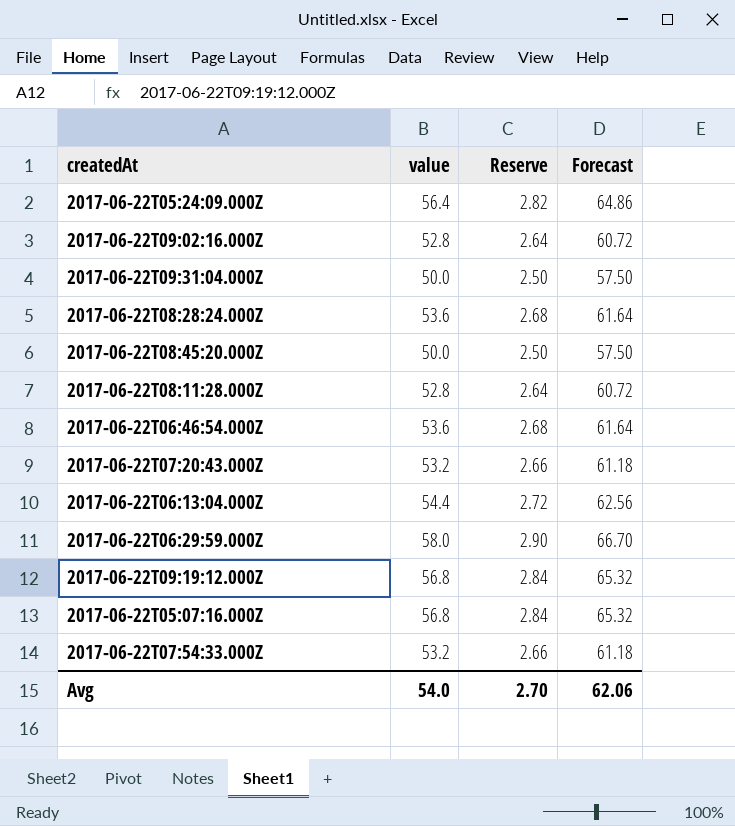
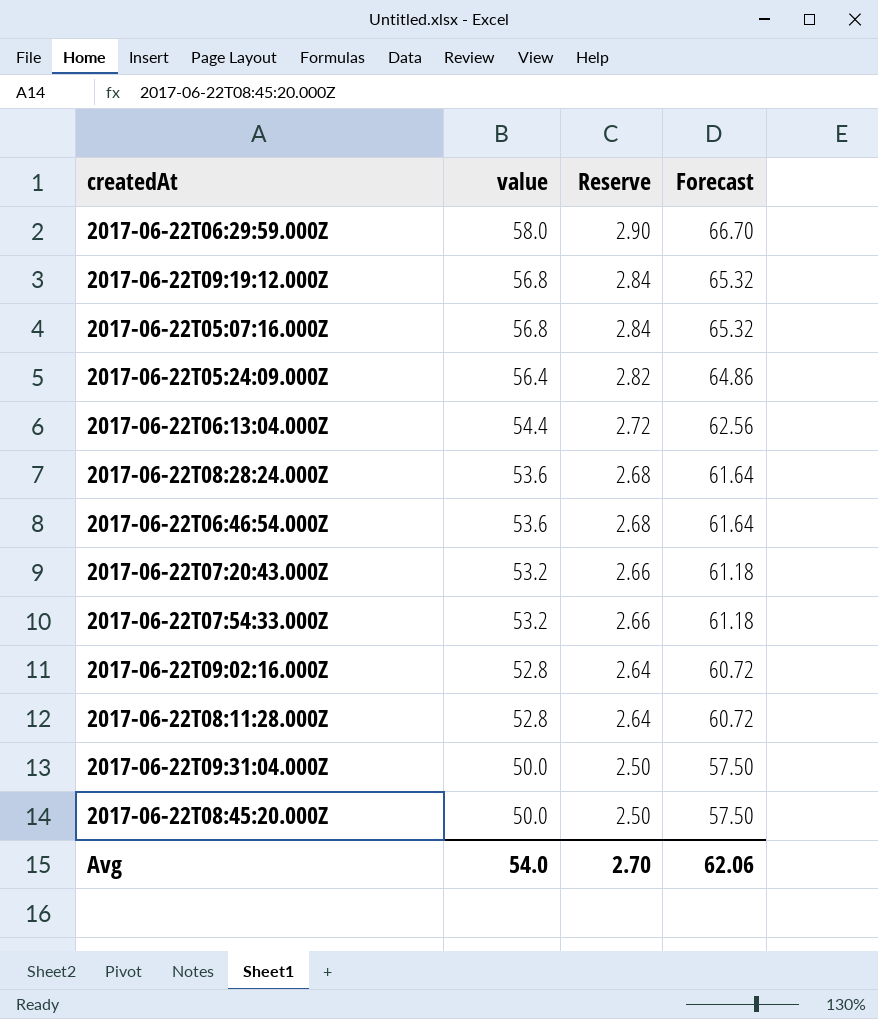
row order: none -> value descending

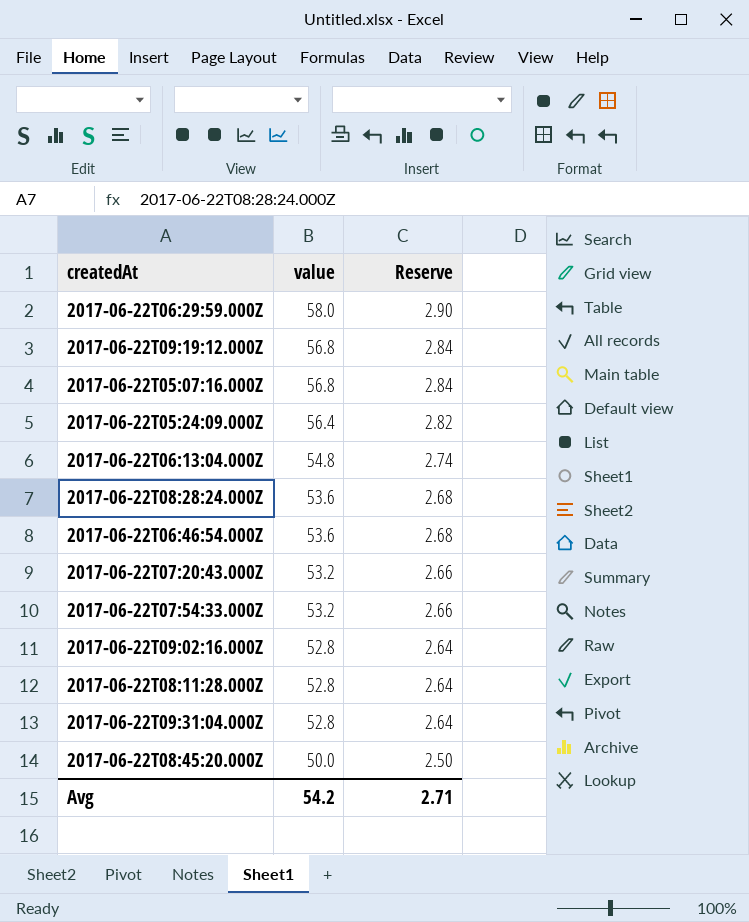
column Forecast | formula: [value] * 1.15 -> none
2017-06-22T06:13:04.000Z | value: 54.4 -> 54.8
2017-06-22T06:13:04.000Z | Reserve: 2.72 -> 2.74
2017-06-22T09:31:04.000Z | value: 50.0 -> 52.8
2017-06-22T09:31:04.000Z | Reserve: 2.50 -> 2.64
Avg | value: 54.0 -> 54.2
Avg | Reserve: 2.70 -> 2.71

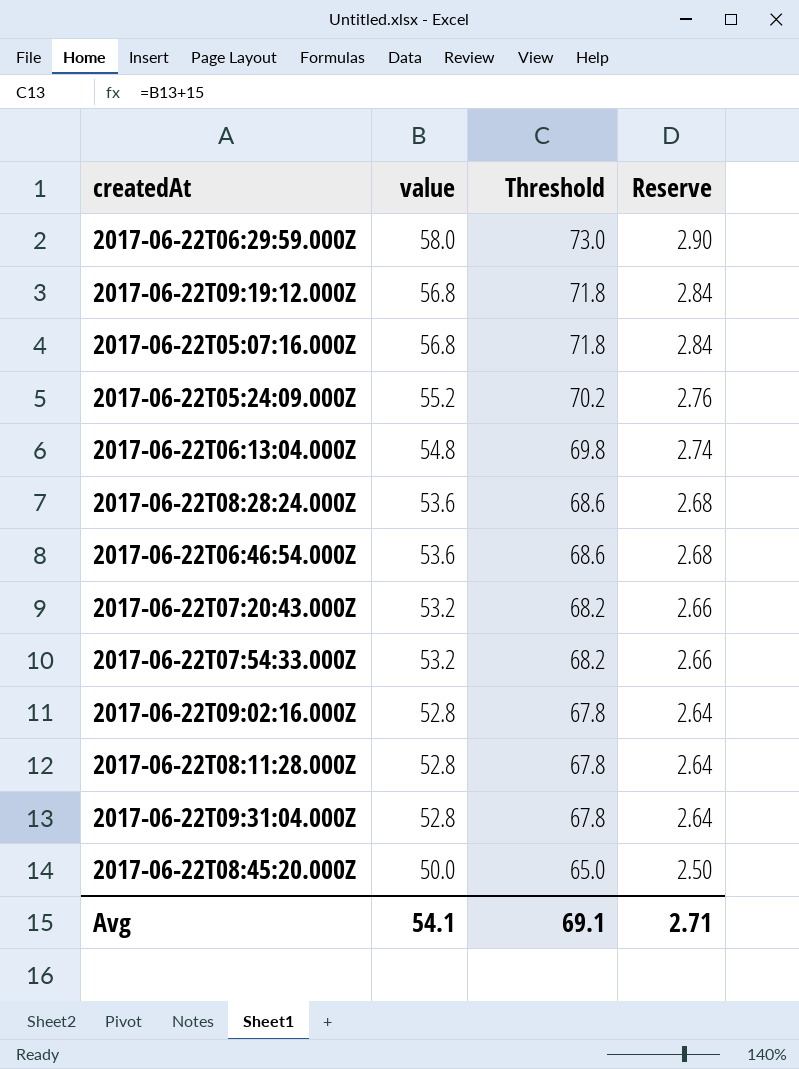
column Threshold | formula: none -> [value] + 15
2017-06-22T05:24:09.000Z | value: 56.4 -> 55.2
2017-06-22T05:24:09.000Z | Reserve: 2.82 -> 2.76
Avg | value: 54.2 -> 54.1

